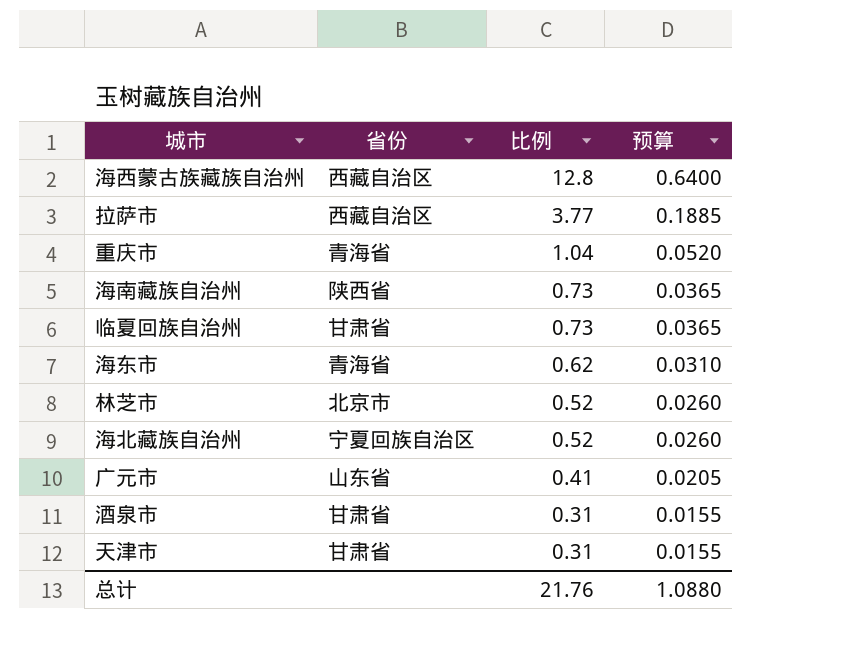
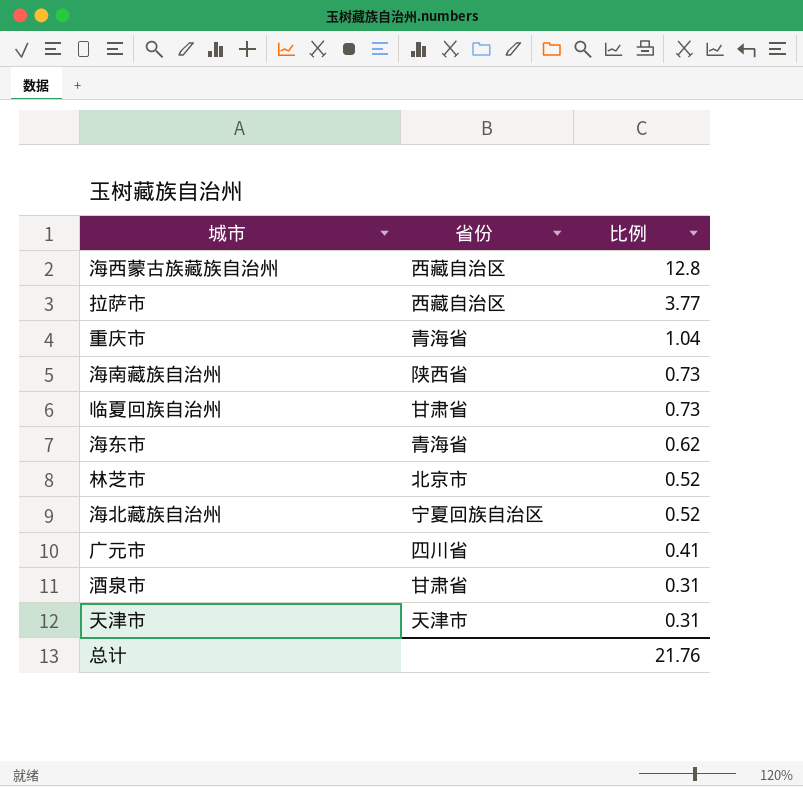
column 预算 | formula: [比例] * 0.05 -> none
广元市 | 省份: 山东省 -> 四川省
天津市 | 省份: 甘肃省 -> 天津市

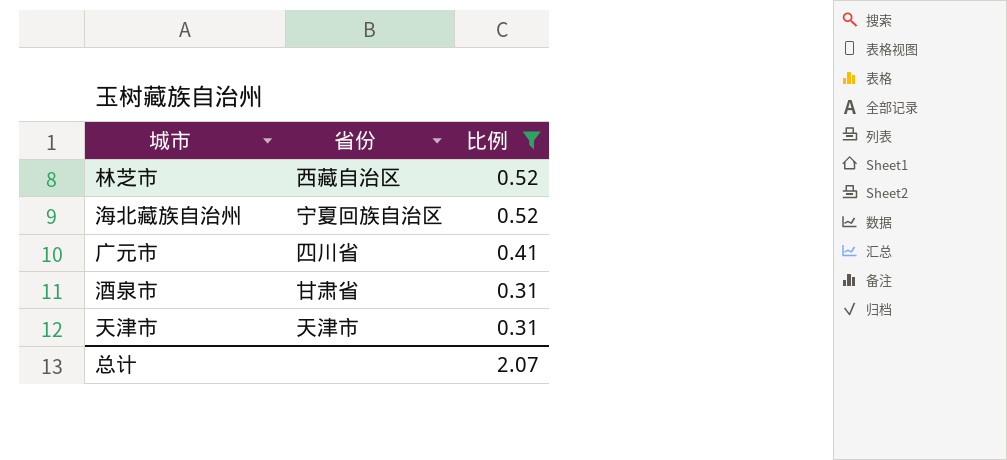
filter: none -> 比例 <= 0.52
林芝市 | 省份: 北京市 -> 西藏自治区
总计 | 比例: 21.76 -> 2.07

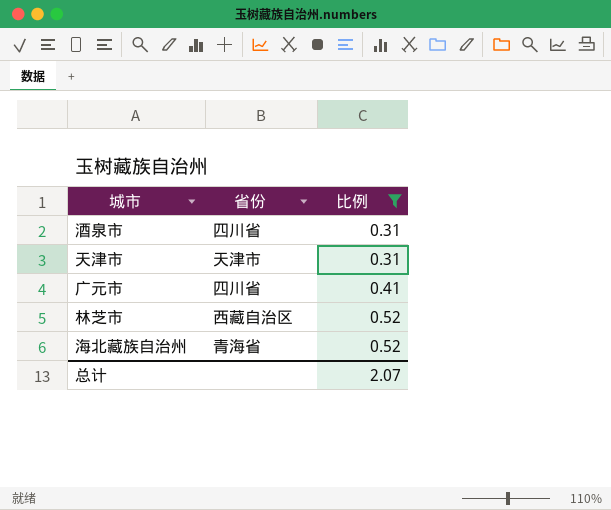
row order: 比例 descending -> 比例 ascending
酒泉市 | 省份: 甘肃省 -> 四川省
海北藏族自治州 | 省份: 宁夏回族自治区 -> 青海省

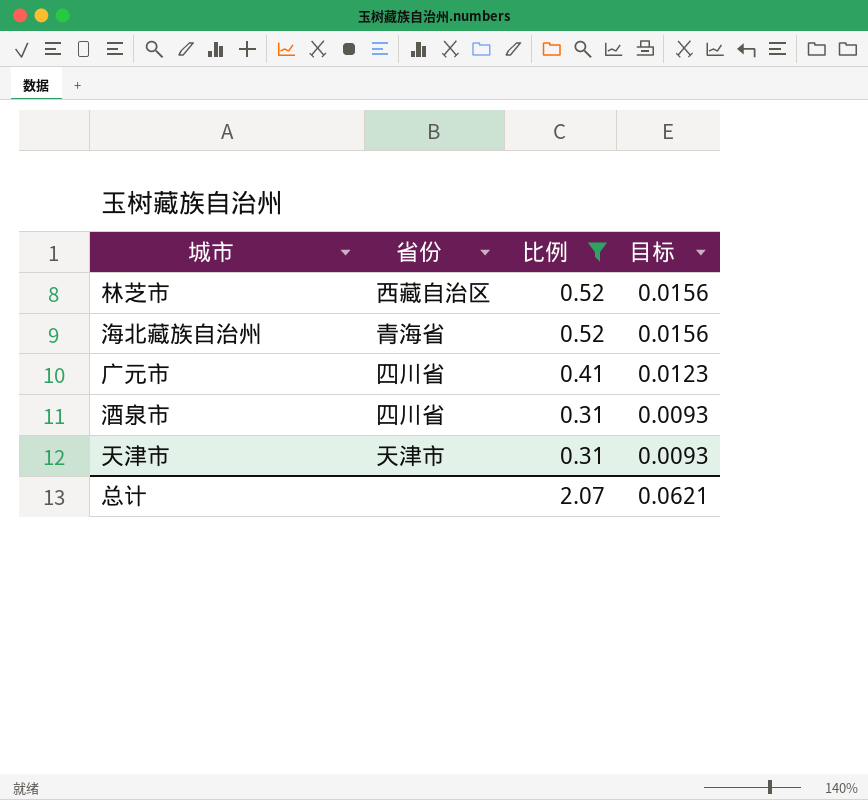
row order: 比例 ascending -> 比例 descending
column 目标 | formula: none -> [比例] * 0.03

